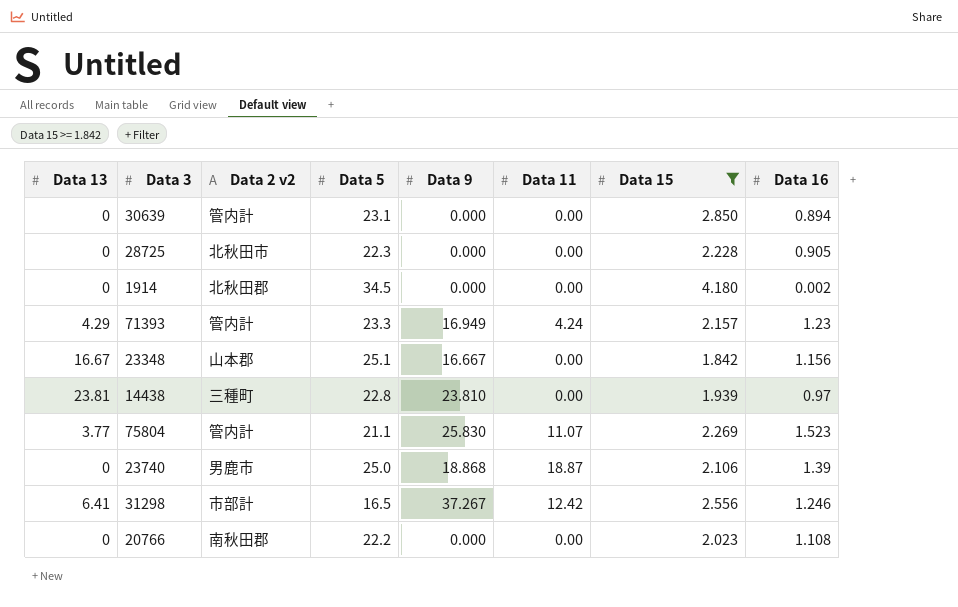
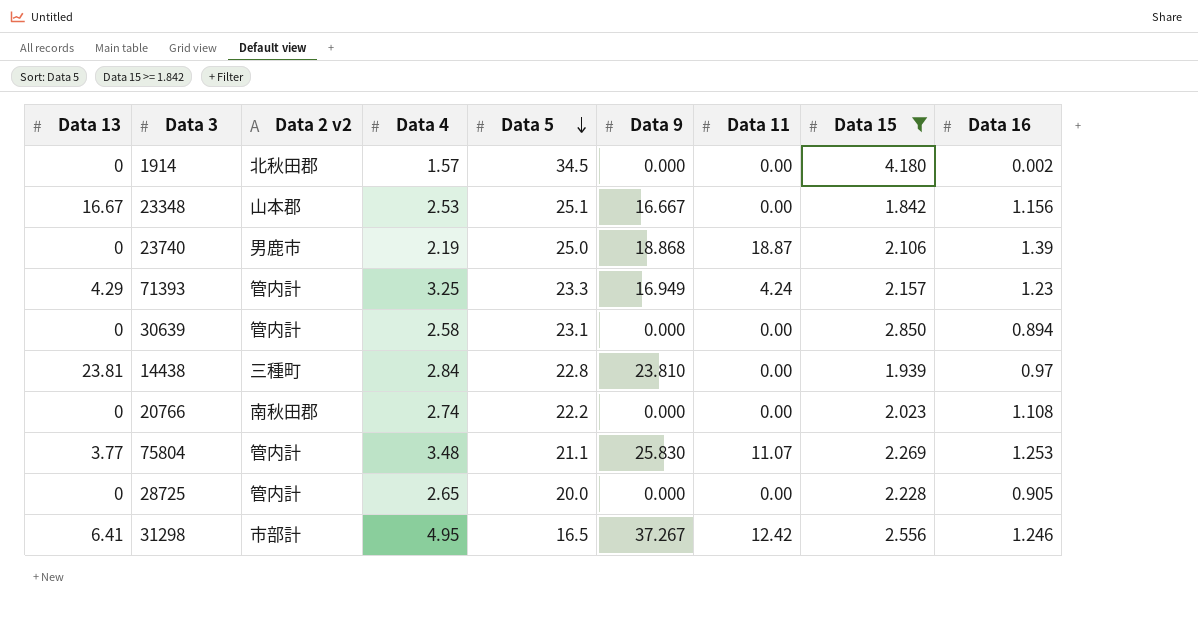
row order: none -> Data 5 descending
column Data 4 | position: none -> 4
75804 | Data 16: 1.523 -> 1.253
28725 | Data 2 v2: 北秋田市 -> 管内計
28725 | Data 5: 22.3 -> 20.0

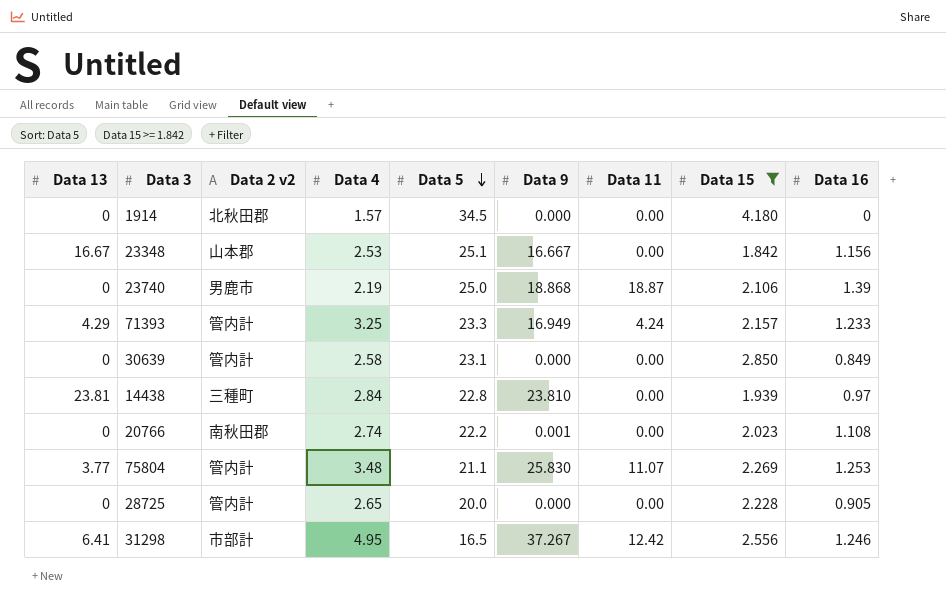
1914 | Data 16: 0.002 -> 0
71393 | Data 16: 1.23 -> 1.233
30639 | Data 16: 0.894 -> 0.849
20766 | Data 9: 0.000 -> 0.001

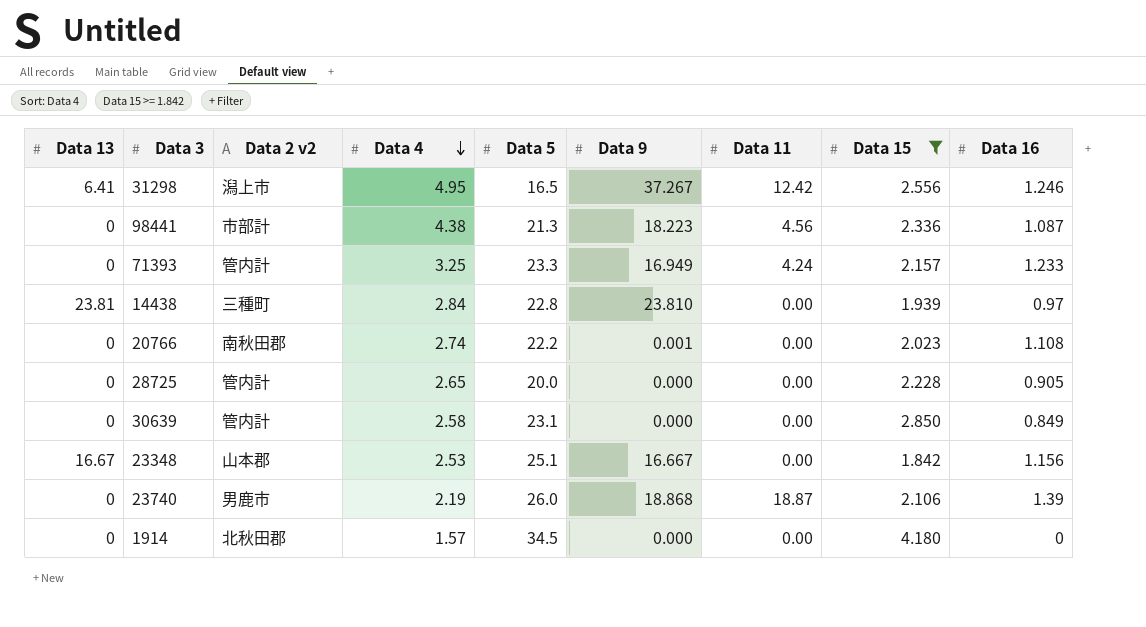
row order: Data 5 descending -> Data 4 descending
row 75804: 3.77 | 管内計 | 3.48 | 21.1 | 25.830 | 11.07 | 2.269 | 1.253 -> none
31298 | Data 2 v2: 市部計 -> 潟上市
row 98441: none -> 0 | 市部計 | 4.38 | 21.3 | 18.223 | 4.56 | 2.336 | 1.087
71393 | Data 13: 4.29 -> 0
23740 | Data 5: 25.0 -> 26.0

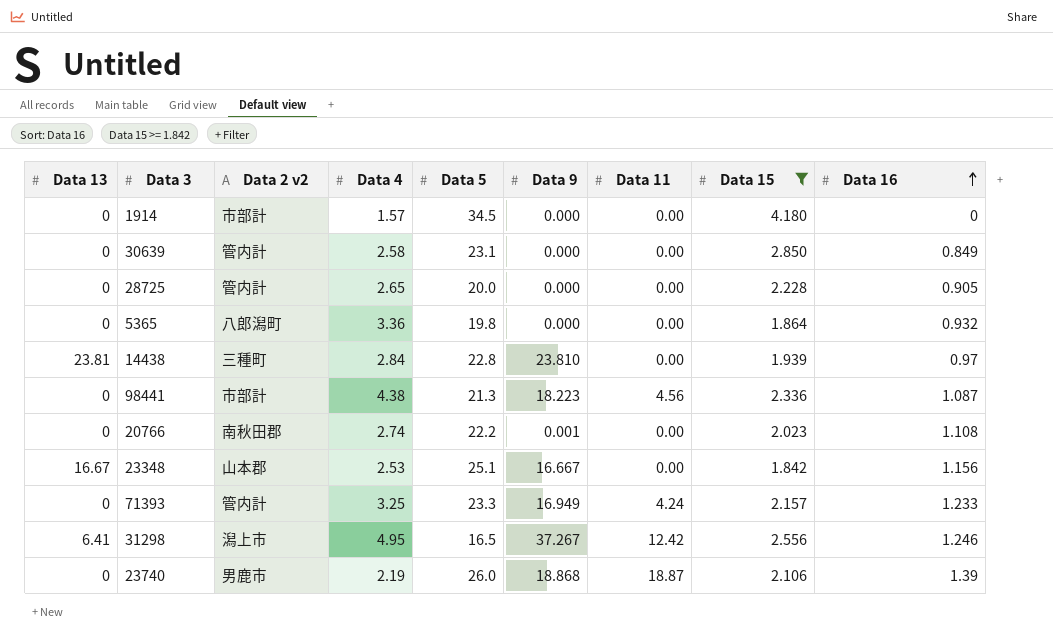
row order: Data 4 descending -> Data 16 ascending
1914 | Data 2 v2: 北秋田郡 -> 市部計
row 5365: none -> 0 | 八郎潟町 | 3.36 | 19.8 | 0.000 | 0.00 | 1.864 | 0.932

